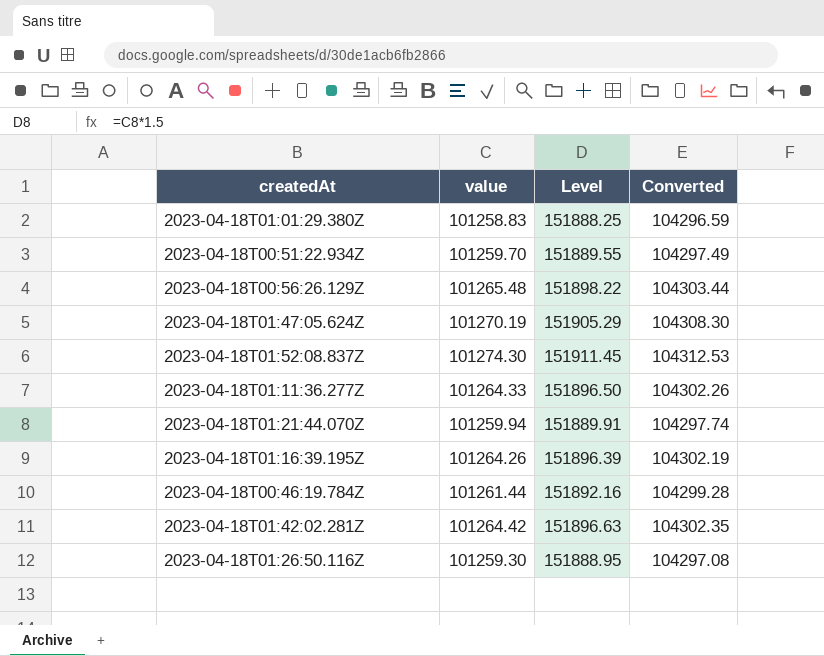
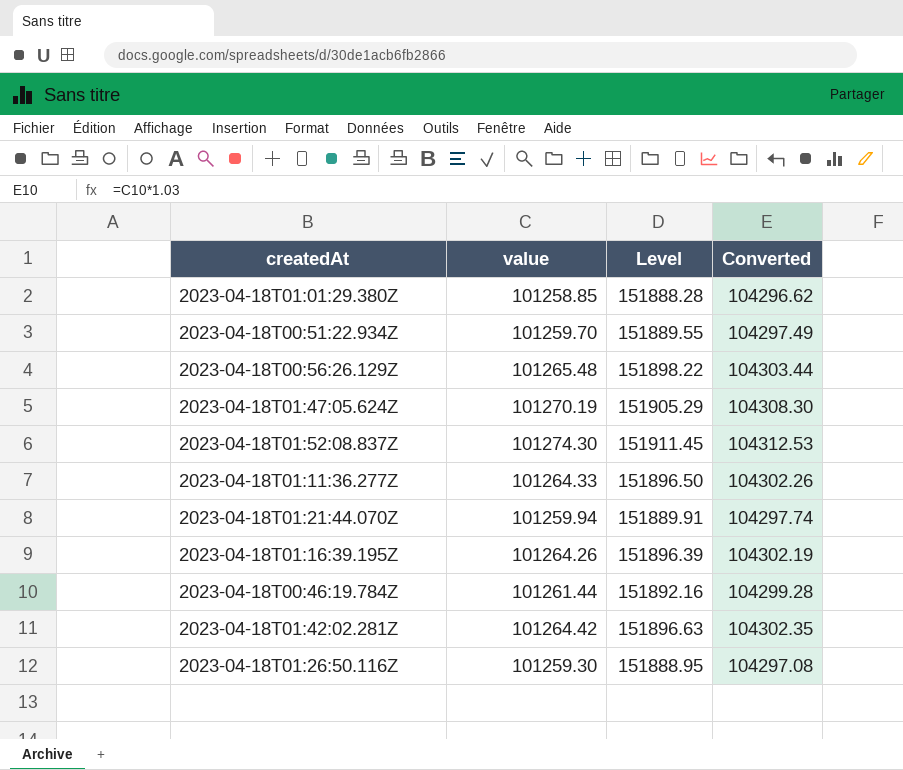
2023-04-18T01:01:29.380Z | value: 101258.83 -> 101258.85
2023-04-18T01:01:29.380Z | Level: 151888.25 -> 151888.28
2023-04-18T01:01:29.380Z | Converted: 104296.59 -> 104296.62

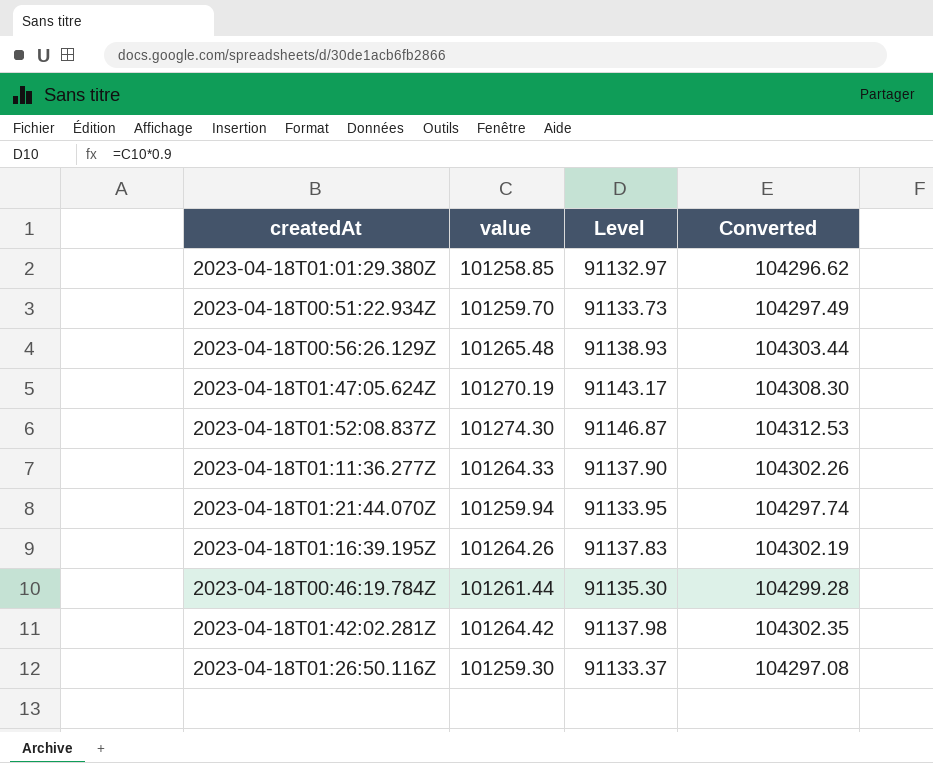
column Level | formula: [value] * 1.5 -> [value] * 0.9

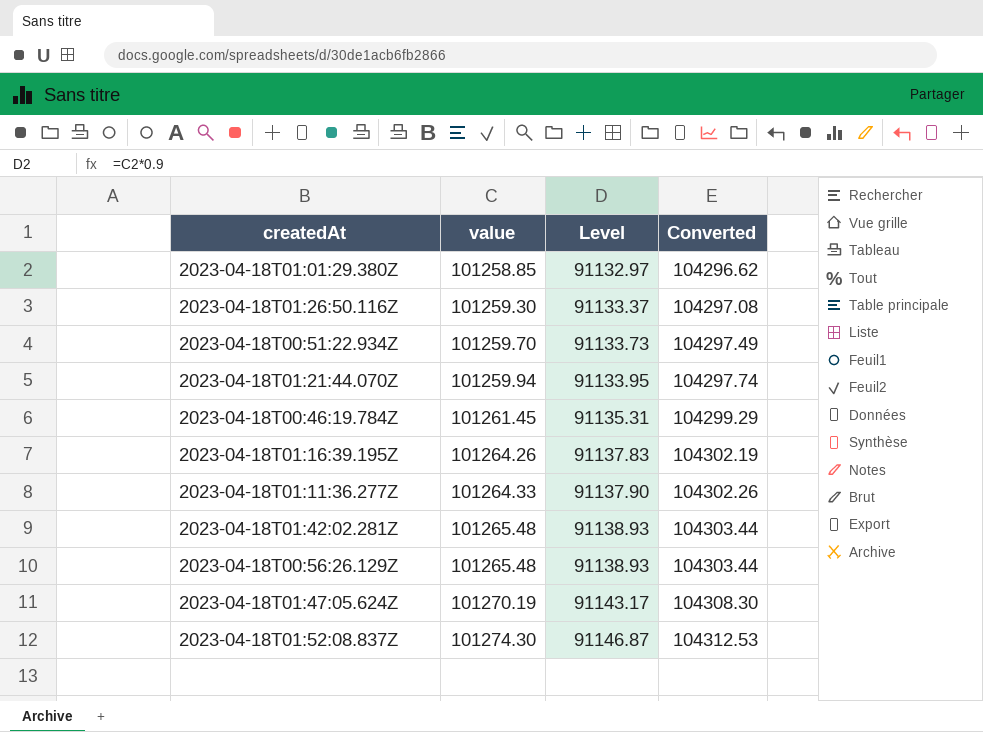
row order: none -> value ascending
2023-04-18T00:46:19.784Z | value: 101261.44 -> 101261.45
2023-04-18T00:46:19.784Z | Level: 91135.30 -> 91135.31
2023-04-18T00:46:19.784Z | Converted: 104299.28 -> 104299.29
2023-04-18T01:42:02.281Z | value: 101264.42 -> 101265.48
2023-04-18T01:42:02.281Z | Level: 91137.98 -> 91138.93
2023-04-18T01:42:02.281Z | Converted: 104302.35 -> 104303.44

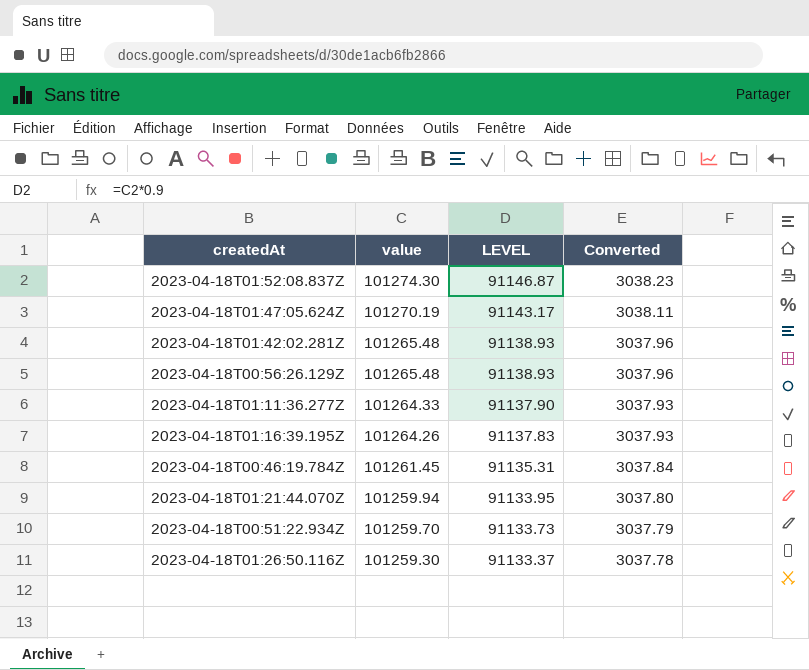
row order: value ascending -> value descending
column name: Level -> LEVEL
column Converted | formula: [value] * 1.03 -> [value] * 0.03
row 2023-04-18T01:01:29.380Z: 101258.85 | 91132.97 | 104296.62 -> none

